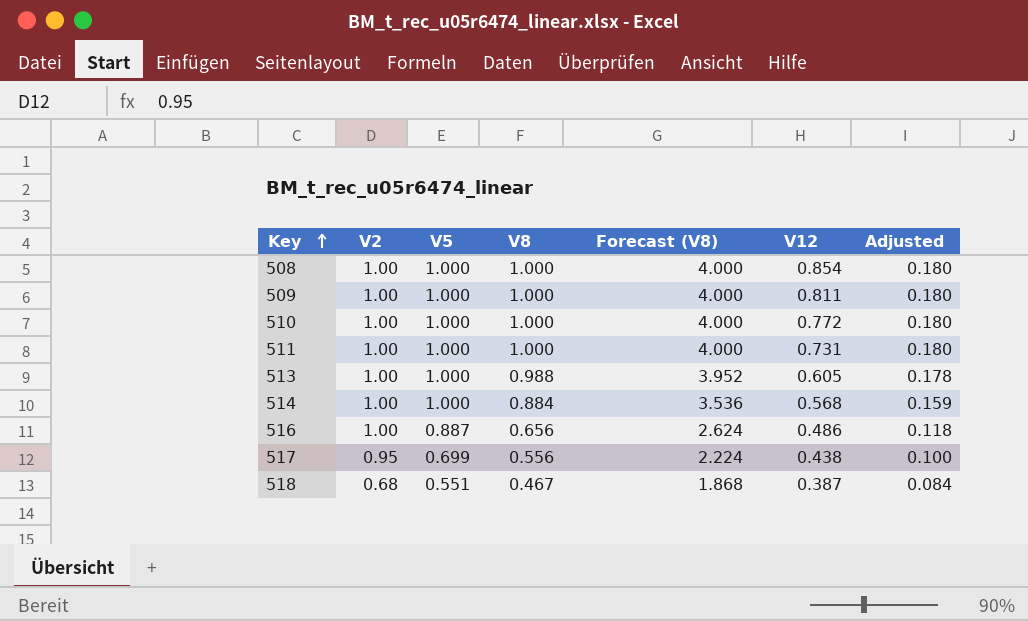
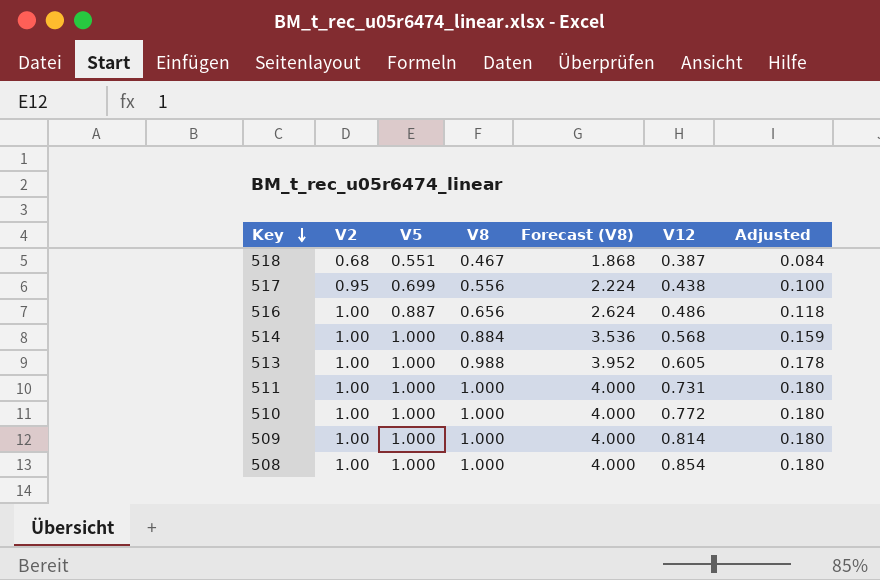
row order: Key ascending -> Key descending
509 | V12: 0.811 -> 0.814

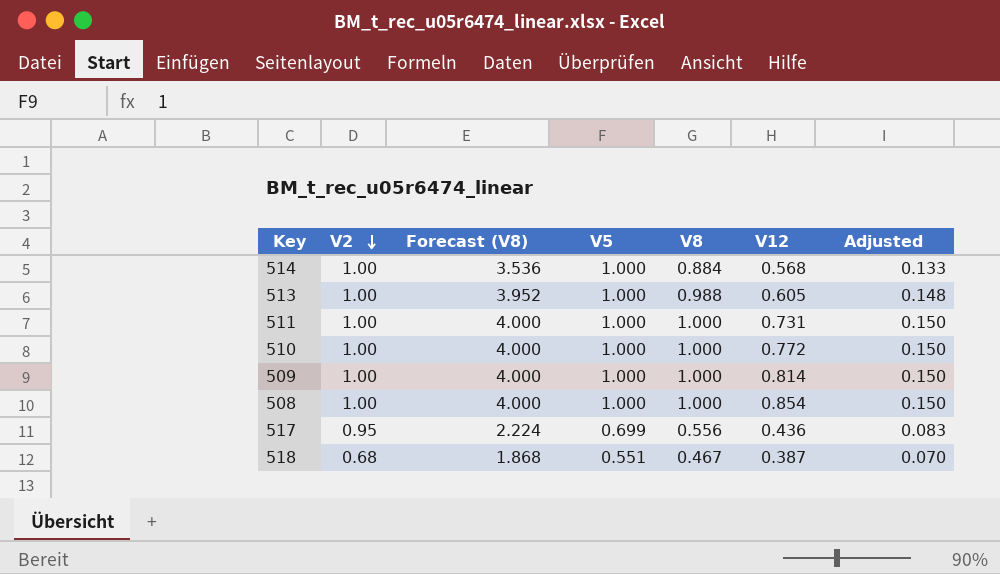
row order: Key descending -> V2 descending
column Forecast (V8) | position: 5 -> 3
column Adjusted | formula: [V8] * 0.18 -> [V8] * 0.15
row 516: 1.00 | 0.887 | 0.656 | 2.624 | 0.486 | 0.118 -> none
517 | V12: 0.438 -> 0.436

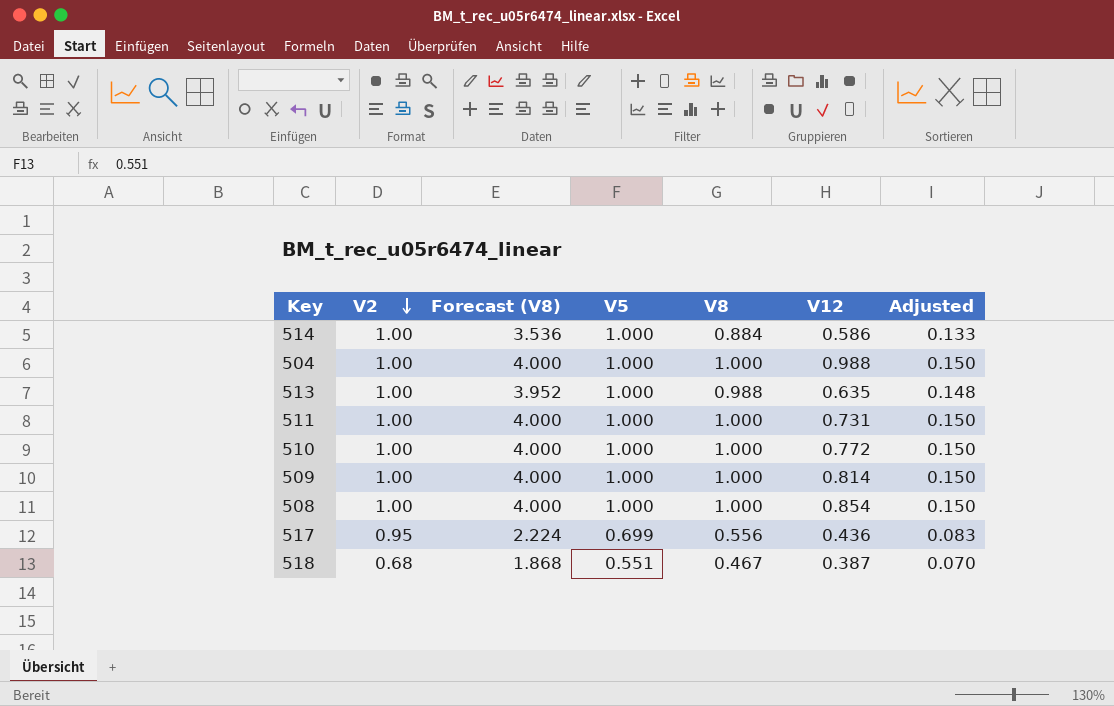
514 | V12: 0.568 -> 0.586
row 504: none -> 1.00 | 4.000 | 1.000 | 1.000 | 0.988 | 0.150
513 | V12: 0.605 -> 0.635

